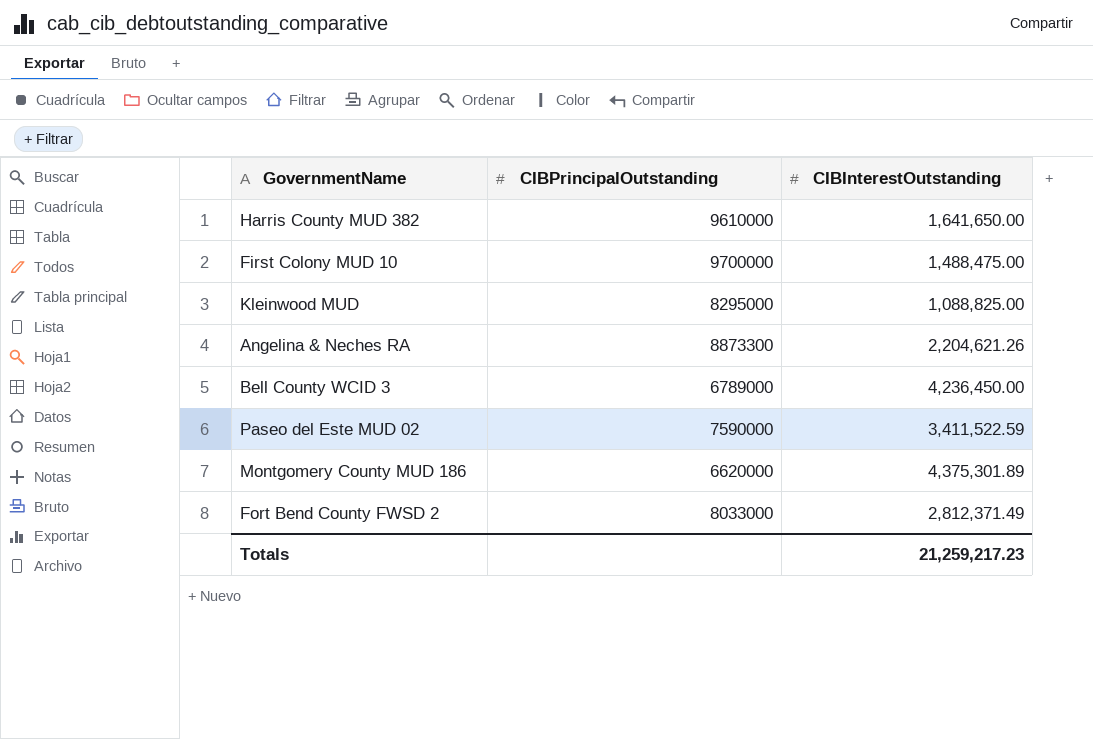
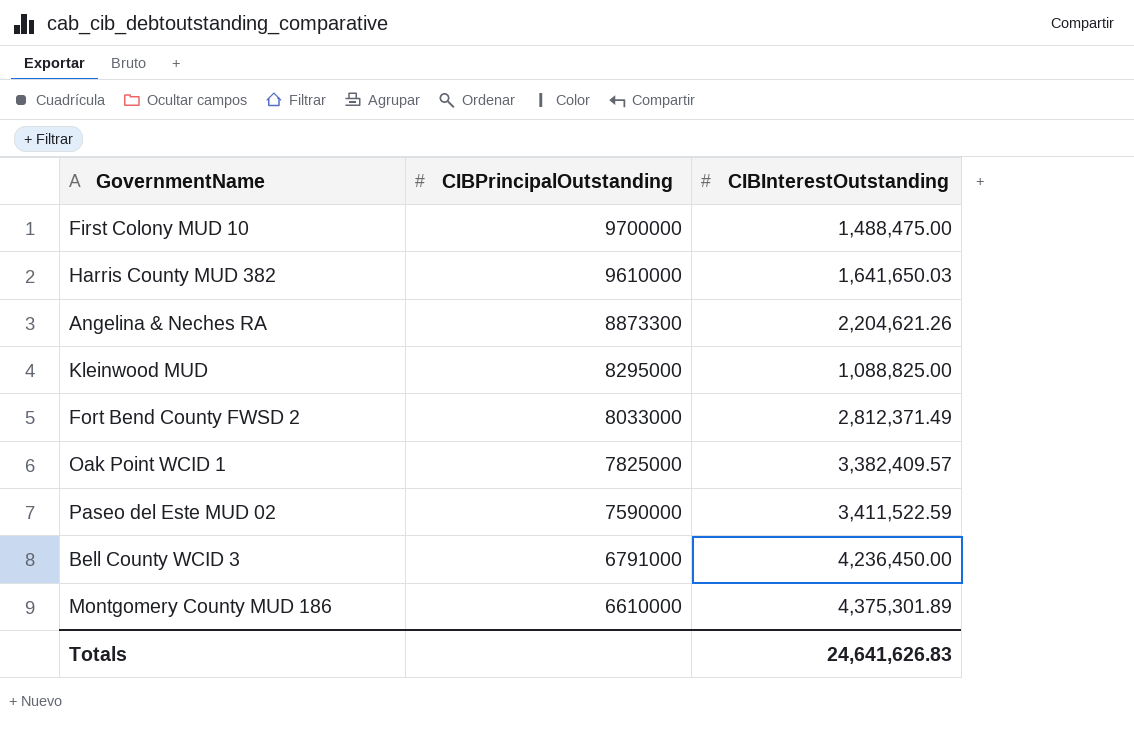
row order: none -> CIBPrincipalOutstanding descending
Harris County MUD 382 | CIBInterestOutstanding: 1,641,650.00 -> 1,641,650.03
row Oak Point WCID 1: none -> 7825000 | 3,382,409.57
Bell County WCID 3 | CIBPrincipalOutstanding: 6789000 -> 6791000
Montgomery County MUD 186 | CIBPrincipalOutstanding: 6620000 -> 6610000
Totals | CIBInterestOutstanding: 21,259,217.23 -> 24,641,626.83

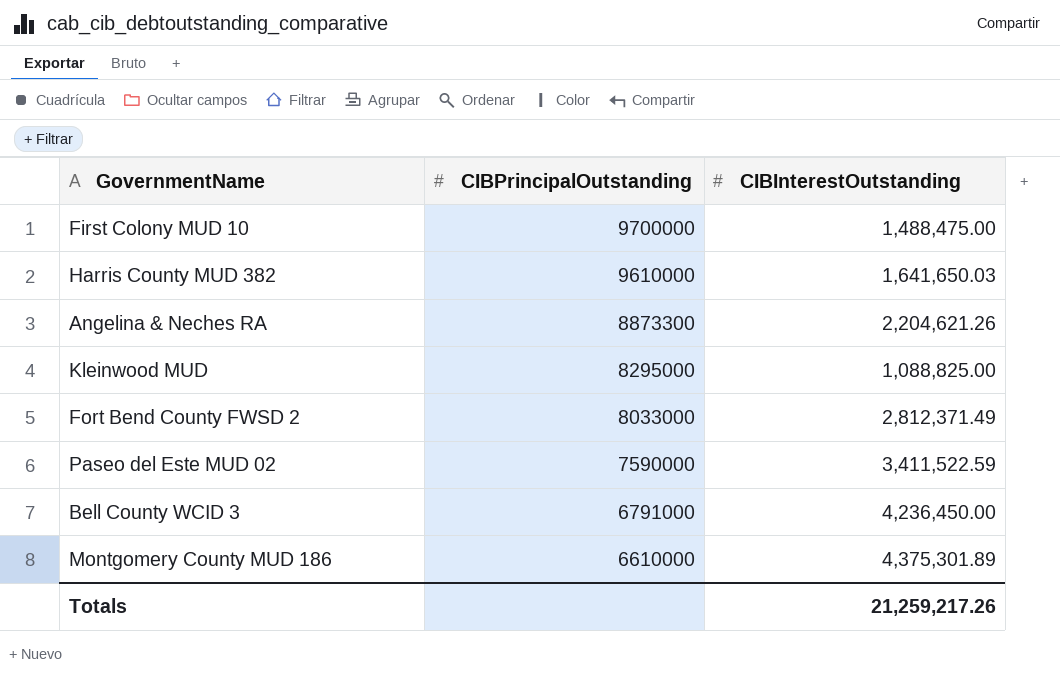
row Oak Point WCID 1: 7825000 | 3,382,409.57 -> none
Totals | CIBInterestOutstanding: 24,641,626.83 -> 21,259,217.26

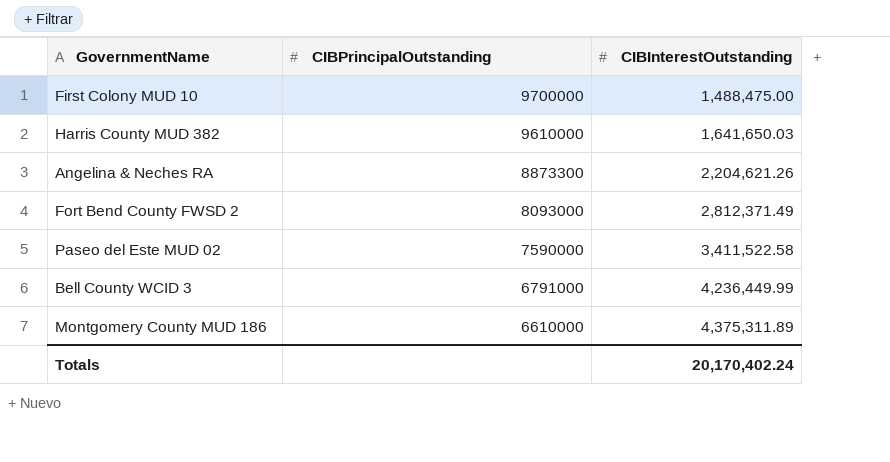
row Kleinwood MUD: 8295000 | 1,088,825.00 -> none
Fort Bend County FWSD 2 | CIBPrincipalOutstanding: 8033000 -> 8093000
Paseo del Este MUD 02 | CIBInterestOutstanding: 3,411,522.59 -> 3,411,522.58
Bell County WCID 3 | CIBInterestOutstanding: 4,236,450.00 -> 4,236,449.99
Montgomery County MUD 186 | CIBInterestOutstanding: 4,375,301.89 -> 4,375,311.89
Totals | CIBInterestOutstanding: 21,259,217.26 -> 20,170,402.24

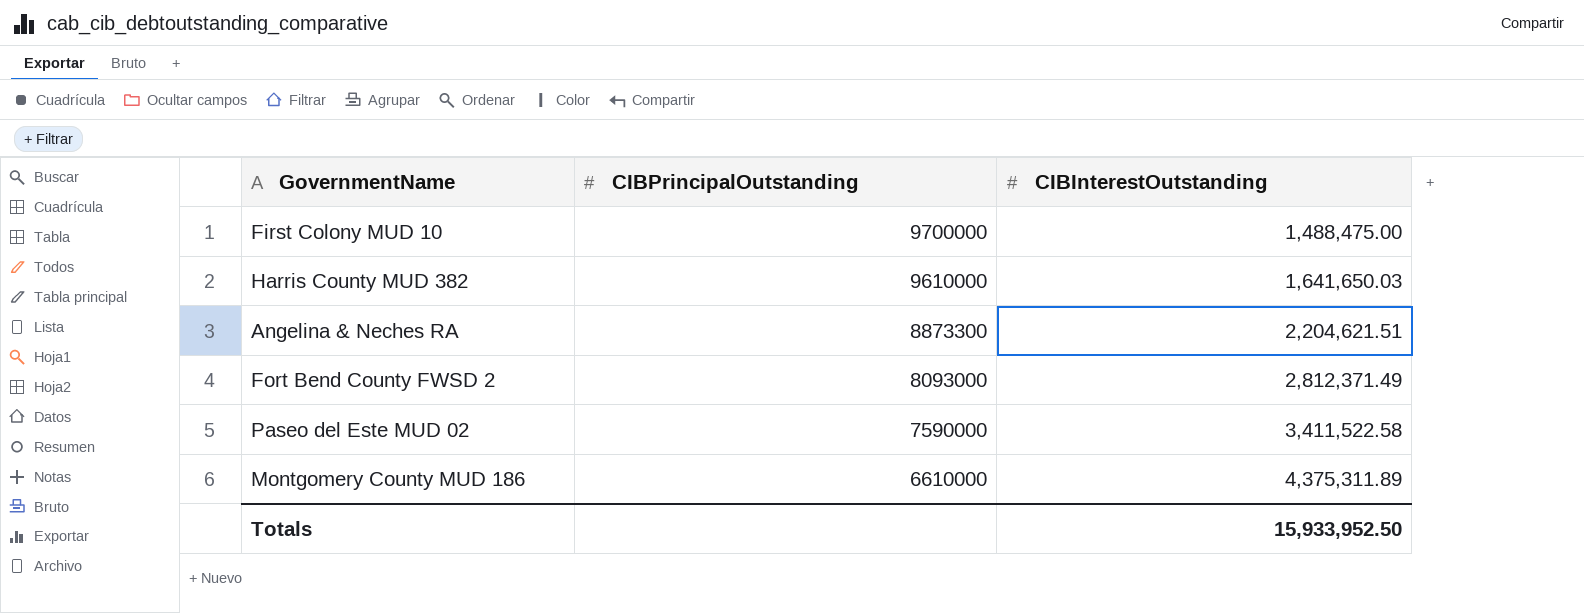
row Bell County WCID 3: 6791000 | 4,236,449.99 -> none
Angelina & Neches RA | CIBInterestOutstanding: 2,204,621.26 -> 2,204,621.51
Totals | CIBInterestOutstanding: 20,170,402.24 -> 15,933,952.50

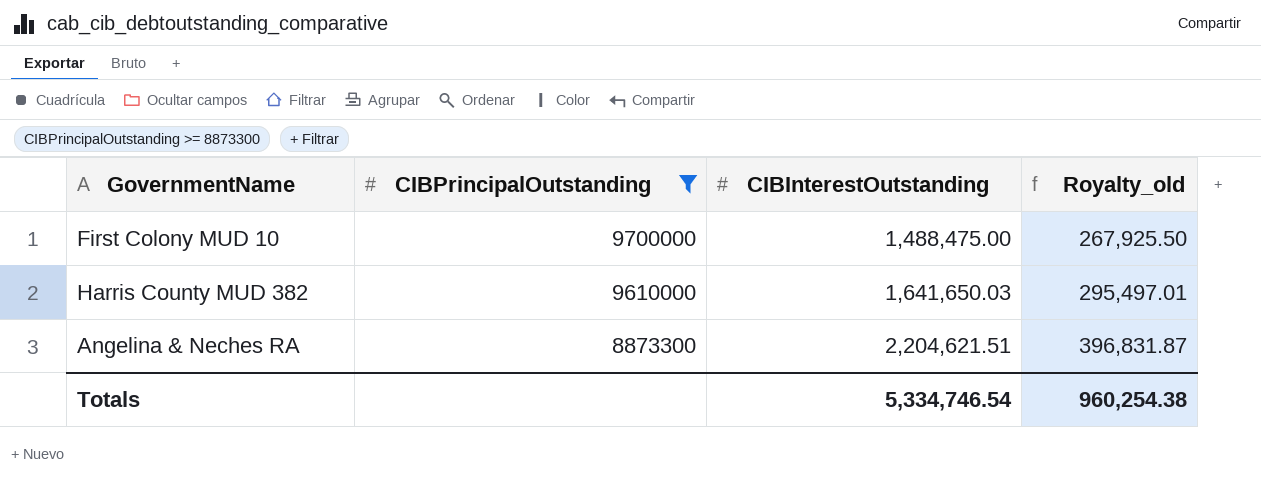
filter: none -> CIBPrincipalOutstanding >= 8873300
column Royalty_old | formula: none -> [CIBInterestOutstanding] * 0.18
Totals | CIBInterestOutstanding: 15,933,952.50 -> 5,334,746.54

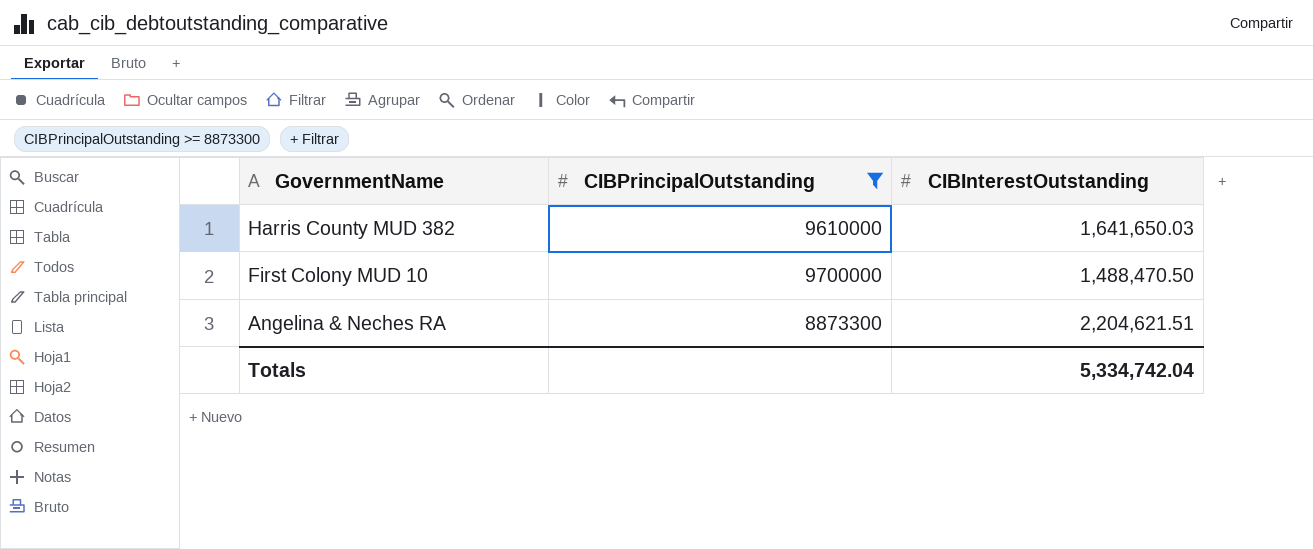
row order: CIBPrincipalOutstanding descending -> GovernmentName descending
column Royalty_old | formula: [CIBInterestOutstanding] * 0.18 -> none
First Colony MUD 10 | CIBInterestOutstanding: 1,488,475.00 -> 1,488,470.50
Totals | CIBInterestOutstanding: 5,334,746.54 -> 5,334,742.04

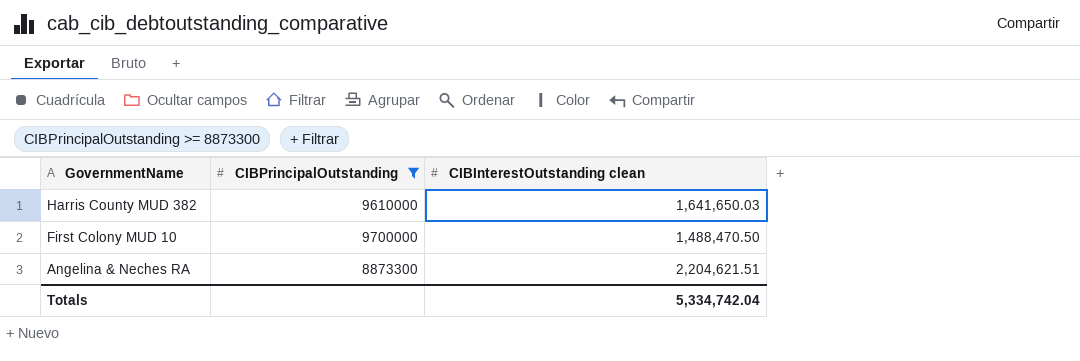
column name: CIBInterestOutstanding -> CIBInterestOutstanding clean

